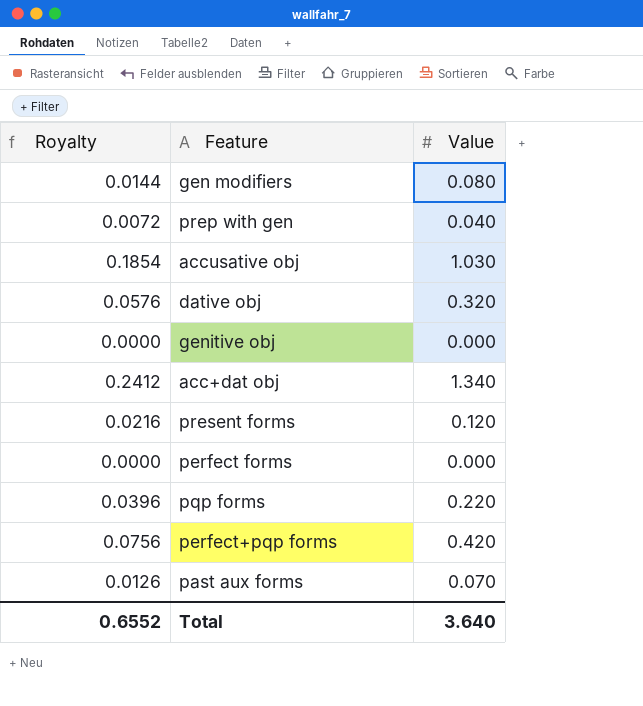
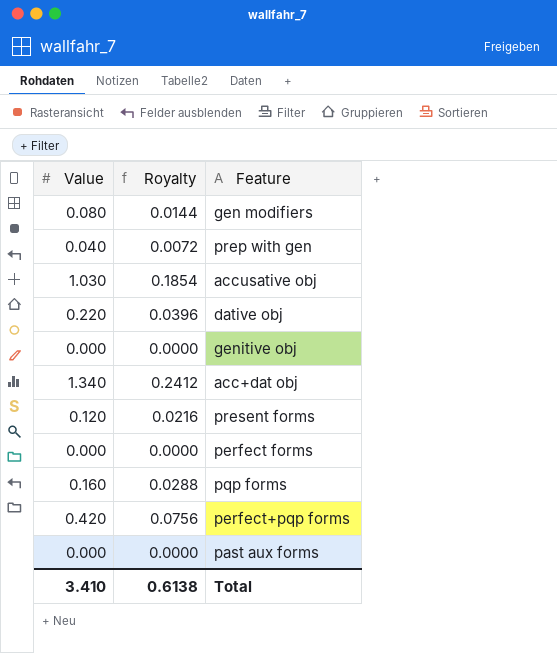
column Value | position: 3 -> 1
dative obj | Value: 0.320 -> 0.220
dative obj | Royalty: 0.0576 -> 0.0396
pqp forms | Value: 0.220 -> 0.160
pqp forms | Royalty: 0.0396 -> 0.0288
past aux forms | Value: 0.070 -> 0.000
past aux forms | Royalty: 0.0126 -> 0.0000
Total | Value: 3.640 -> 3.410
Total | Royalty: 0.6552 -> 0.6138

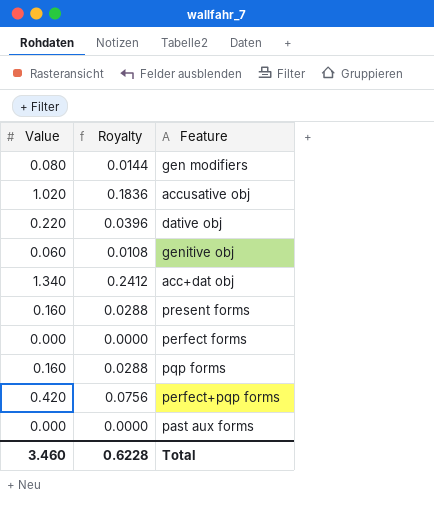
row prep with gen: 0.040 | 0.0072 -> none
accusative obj | Value: 1.030 -> 1.020
accusative obj | Royalty: 0.1854 -> 0.1836
genitive obj | Value: 0.000 -> 0.060
genitive obj | Royalty: 0.0000 -> 0.0108
present forms | Value: 0.120 -> 0.160
present forms | Royalty: 0.0216 -> 0.0288
Total | Value: 3.410 -> 3.460
Total | Royalty: 0.6138 -> 0.6228

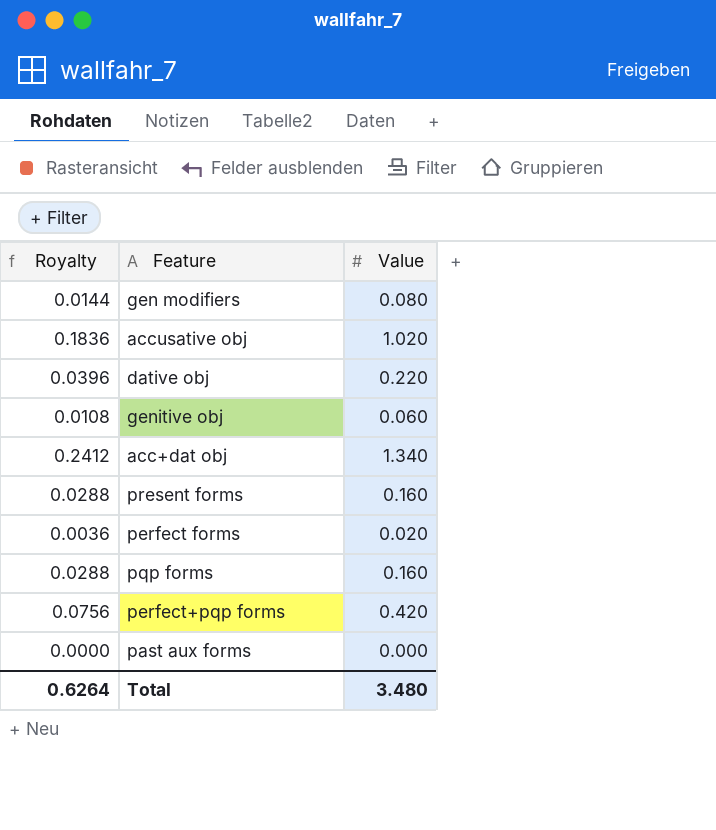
column Value | position: 1 -> 3
perfect forms | Royalty: 0.0000 -> 0.0036
perfect forms | Value: 0.000 -> 0.020
Total | Royalty: 0.6228 -> 0.6264
Total | Value: 3.460 -> 3.480

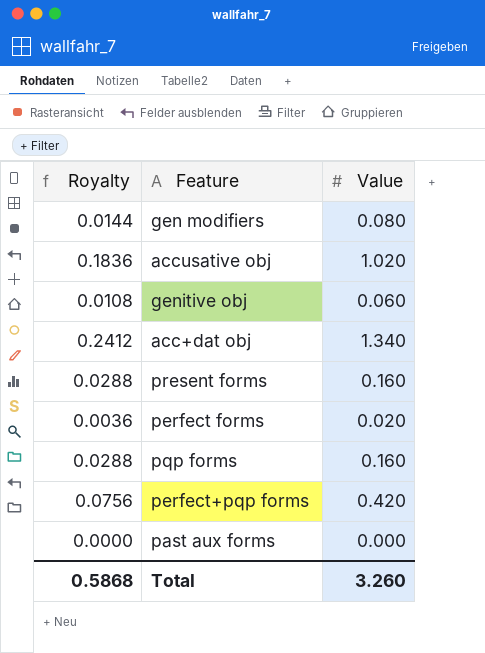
row dative obj: 0.0396 | 0.220 -> none
Total | Royalty: 0.6264 -> 0.5868
Total | Value: 3.480 -> 3.260

